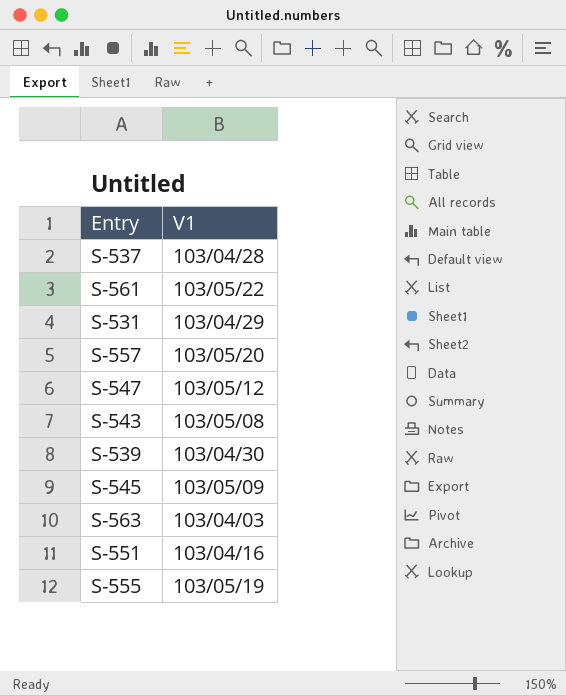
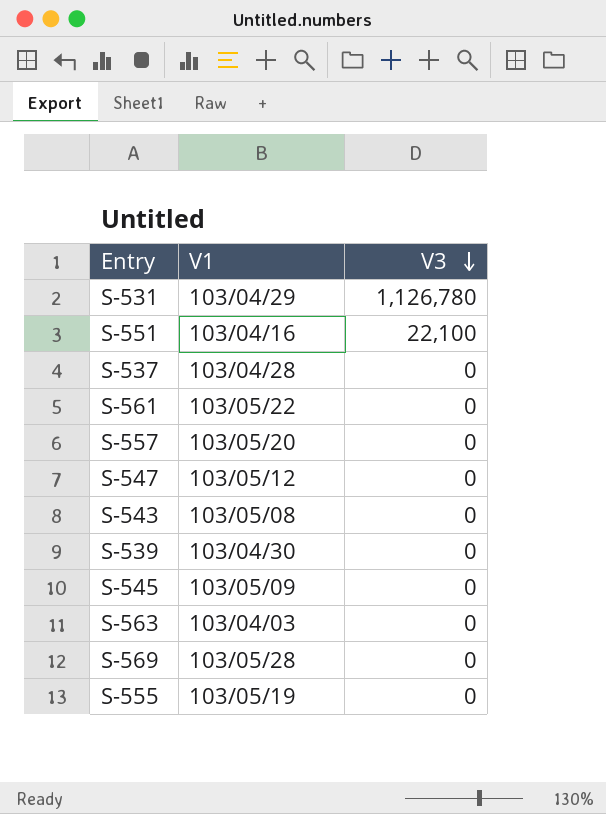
row order: none -> V3 descending
column V3 | position: none -> 3
row S-569: none -> 103/05/28 | 0

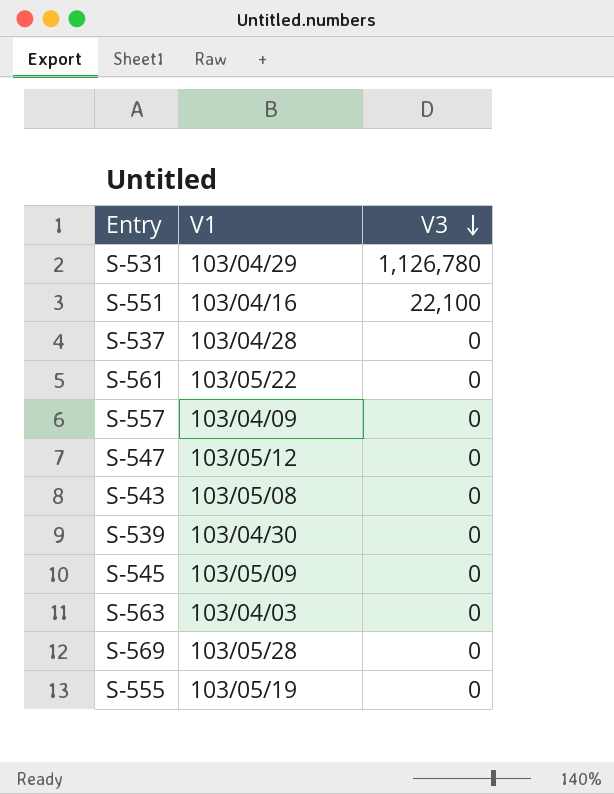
S-557 | V1: 103/05/20 -> 103/04/09

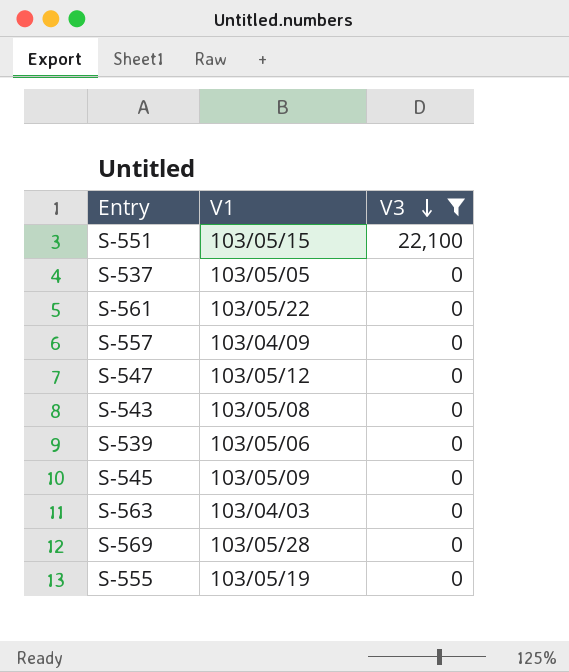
filter: none -> V3 != 1,126,780
S-551 | V1: 103/04/16 -> 103/05/15
S-537 | V1: 103/04/28 -> 103/05/05
S-539 | V1: 103/04/30 -> 103/05/06

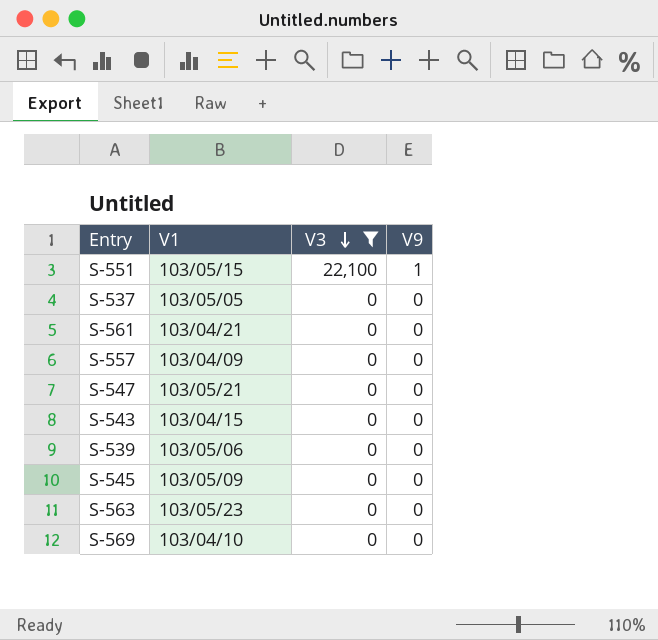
column V9 | position: none -> 4
row S-555: 103/05/19 | 0 -> none
S-561 | V1: 103/05/22 -> 103/04/21
S-547 | V1: 103/05/12 -> 103/05/21
S-543 | V1: 103/05/08 -> 103/04/15
S-563 | V1: 103/04/03 -> 103/05/23
S-569 | V1: 103/05/28 -> 103/04/10

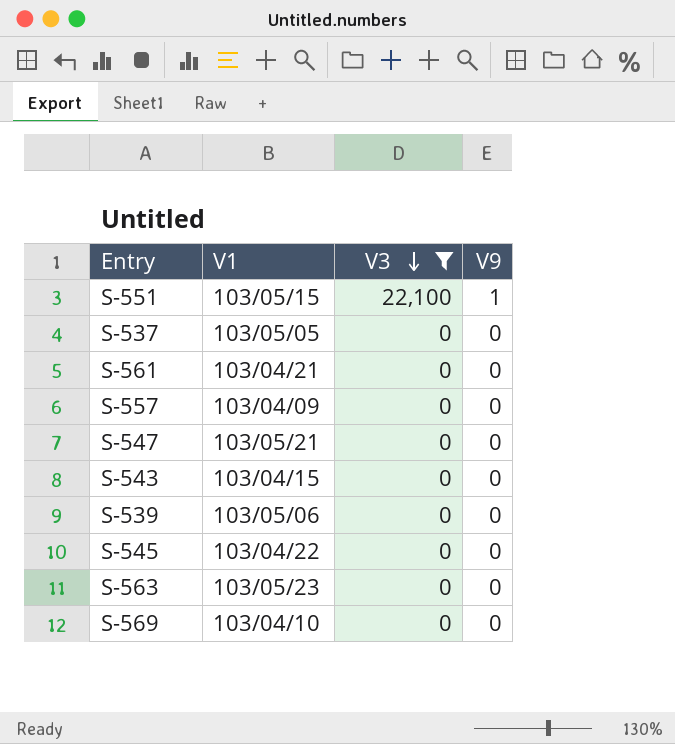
S-545 | V1: 103/05/09 -> 103/04/22

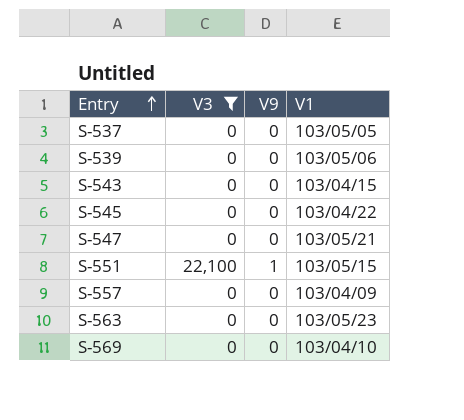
row order: V3 descending -> Entry ascending
column V1 | position: 2 -> 4
row S-561: 103/04/21 | 0 | 0 -> none

